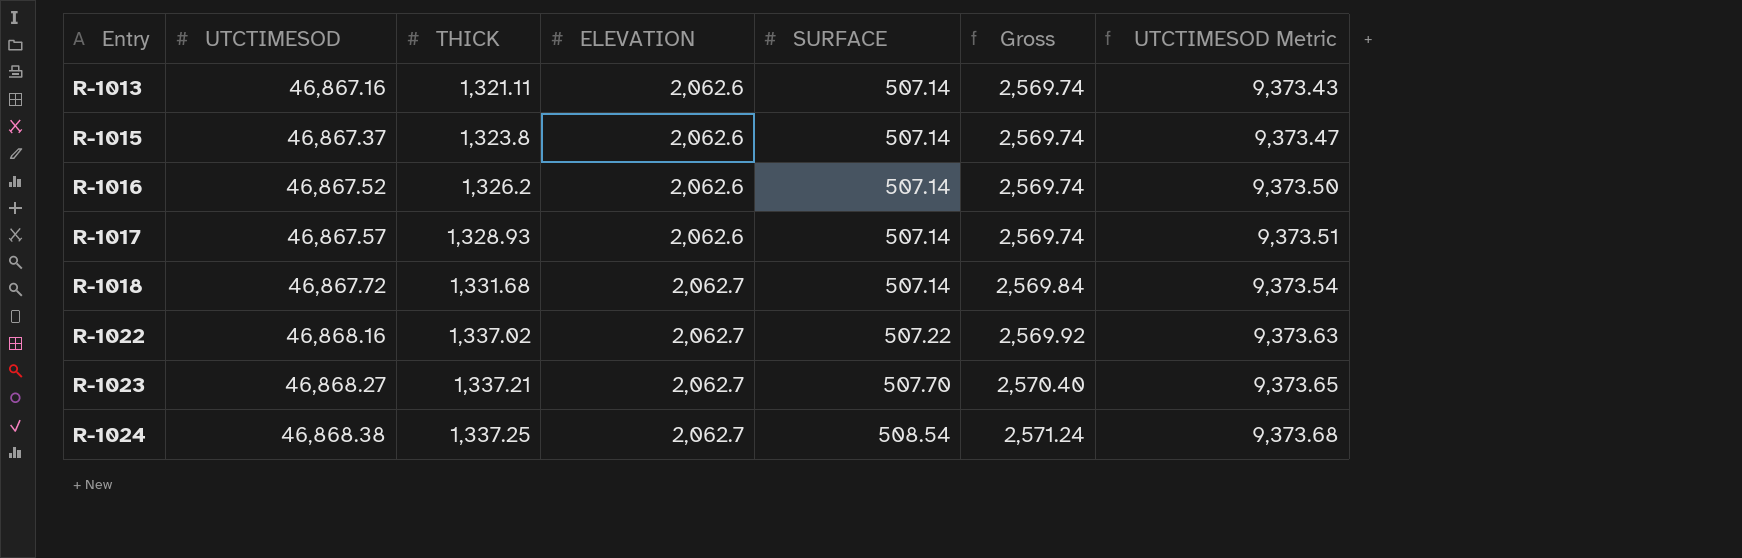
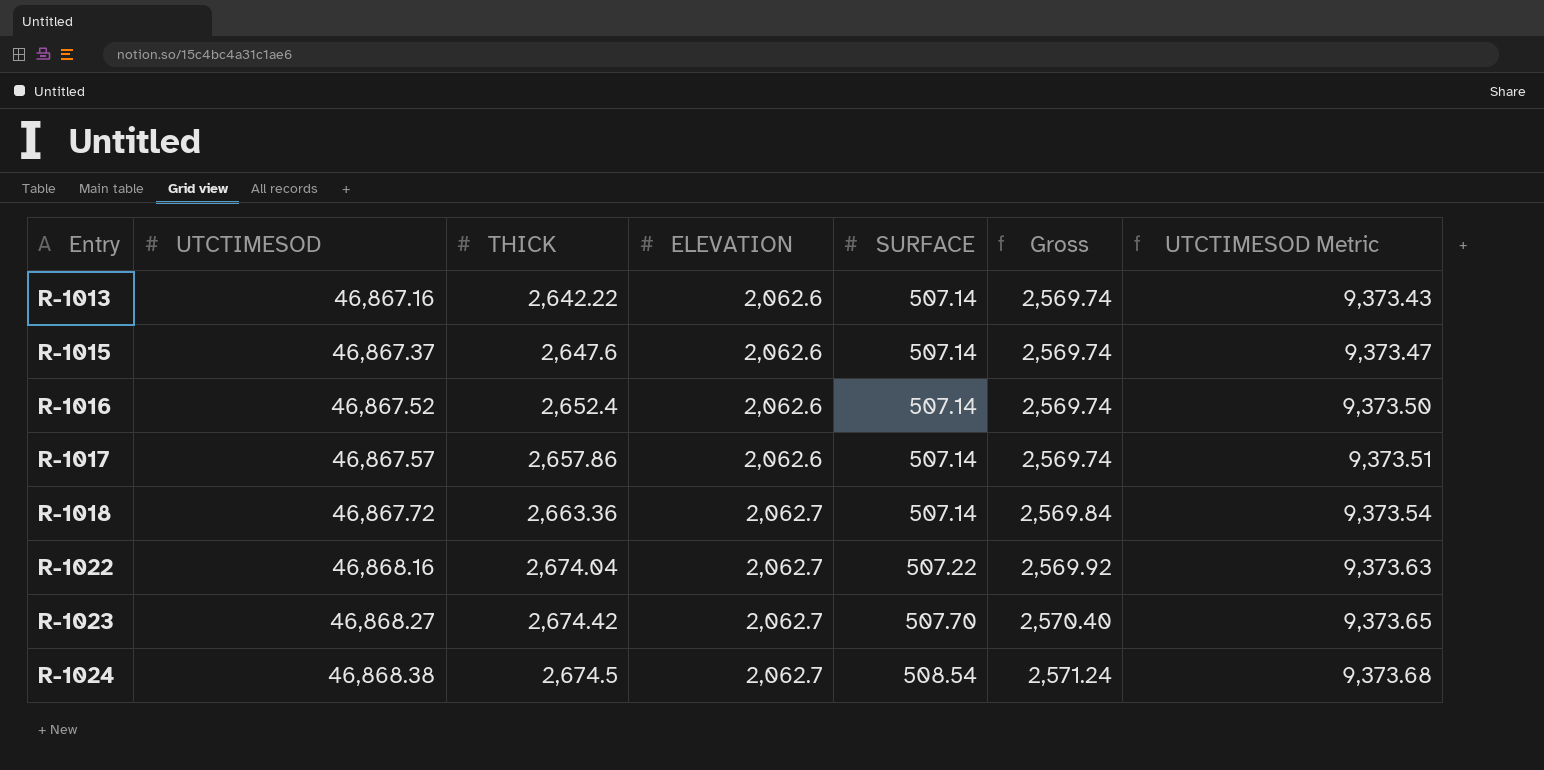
R-1013 | THICK: 1,321.11 -> 2,642.22
R-1015 | THICK: 1,323.8 -> 2,647.6
R-1016 | THICK: 1,326.2 -> 2,652.4
R-1017 | THICK: 1,328.93 -> 2,657.86
R-1018 | THICK: 1,331.68 -> 2,663.36
R-1022 | THICK: 1,337.02 -> 2,674.04
R-1023 | THICK: 1,337.21 -> 2,674.42
R-1024 | THICK: 1,337.25 -> 2,674.5

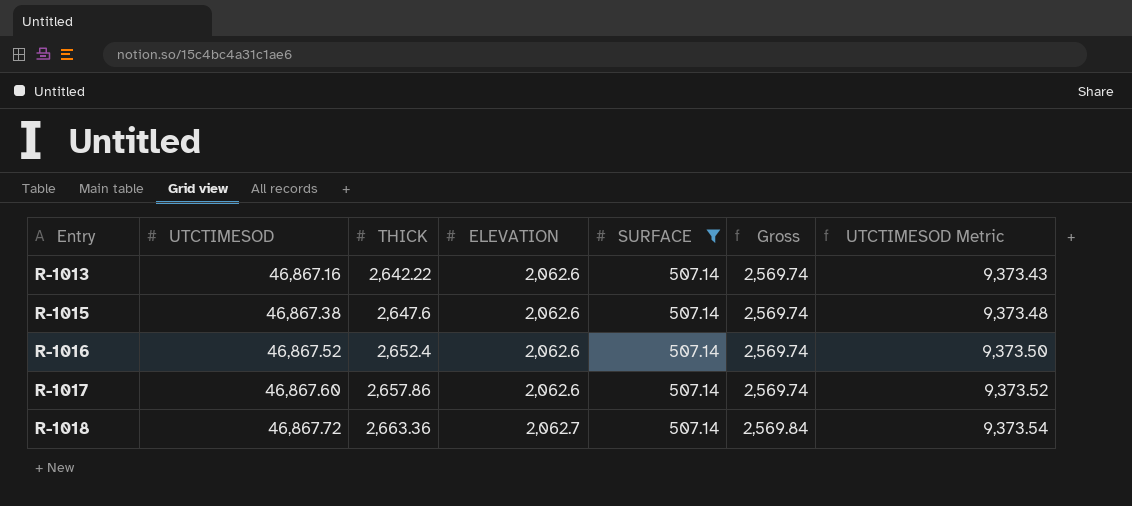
filter: none -> SURFACE = 507.14
R-1015 | UTCTIMESOD: 46,867.37 -> 46,867.38
R-1015 | UTCTIMESOD Metric: 9,373.47 -> 9,373.48
R-1017 | UTCTIMESOD: 46,867.57 -> 46,867.60
R-1017 | UTCTIMESOD Metric: 9,373.51 -> 9,373.52

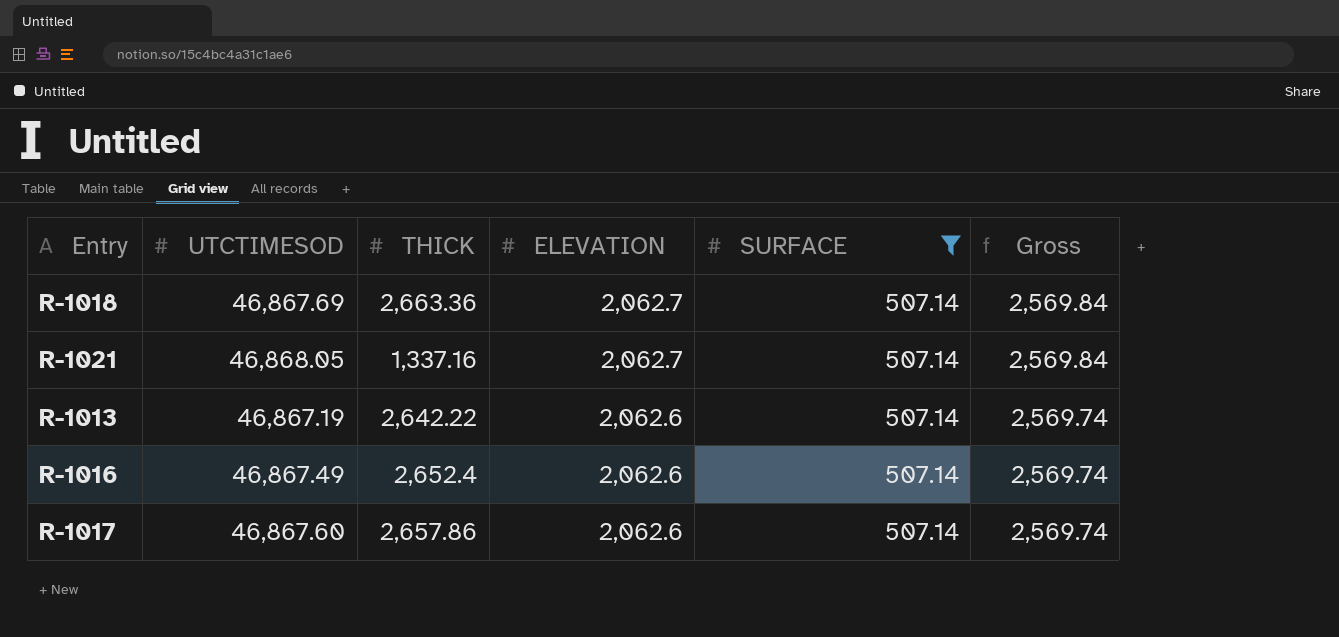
row order: Entry ascending -> ELEVATION descending
column UTCTIMESOD Metric | formula: [UTCTIMESOD] * 0.2 -> none
row R-1015: 46,867.38 | 2,647.6 | 2,062.6 | 507.14 | 2,569.74 | 9,373.48 -> none
R-1018 | UTCTIMESOD: 46,867.72 -> 46,867.69
row R-1021: none -> 46,868.05 | 1,337.16 | 2,062.7 | 507.14 | 2,569.84
R-1013 | UTCTIMESOD: 46,867.16 -> 46,867.19
R-1016 | UTCTIMESOD: 46,867.52 -> 46,867.49

